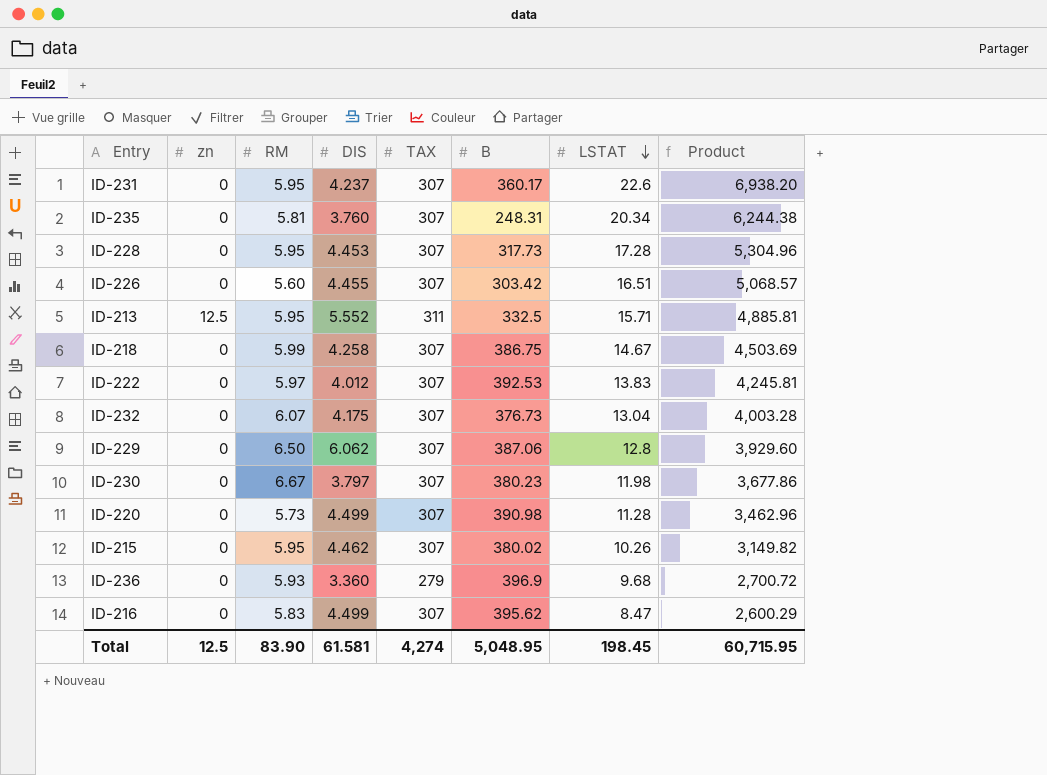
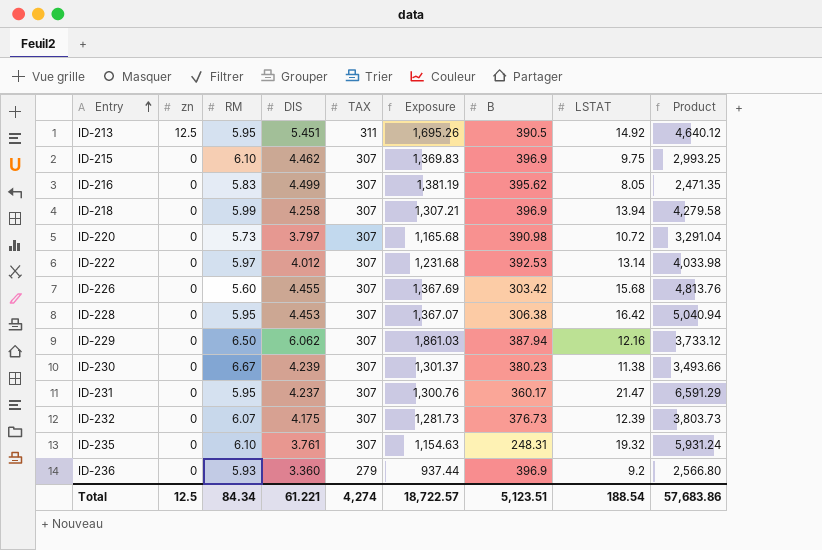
row order: LSTAT descending -> Entry ascending
column Exposure | formula: none -> [DIS] * [TAX]
ID-213 | DIS: 5.552 -> 5.451
ID-213 | B: 332.5 -> 390.5
ID-213 | LSTAT: 15.71 -> 14.92
ID-213 | Product: 4,885.81 -> 4,640.12
ID-215 | RM: 5.95 -> 6.10
ID-215 | B: 380.02 -> 396.9
ID-215 | LSTAT: 10.26 -> 9.75
ID-215 | Product: 3,149.82 -> 2,993.25
ID-216 | LSTAT: 8.47 -> 8.05
ID-216 | Product: 2,600.29 -> 2,471.35
ID-218 | B: 386.75 -> 396.9
ID-218 | LSTAT: 14.67 -> 13.94
ID-218 | Product: 4,503.69 -> 4,279.58
ID-220 | DIS: 4.499 -> 3.797
ID-220 | LSTAT: 11.28 -> 10.72
ID-220 | Product: 3,462.96 -> 3,291.04
ID-222 | LSTAT: 13.83 -> 13.14
ID-222 | Product: 4,245.81 -> 4,033.98
ID-226 | LSTAT: 16.51 -> 15.68
ID-226 | Product: 5,068.57 -> 4,813.76
ID-228 | B: 317.73 -> 306.38
ID-228 | LSTAT: 17.28 -> 16.42
ID-228 | Product: 5,304.96 -> 5,040.94
ID-229 | B: 387.06 -> 387.94
ID-229 | LSTAT: 12.8 -> 12.16
ID-229 | Product: 3,929.60 -> 3,733.12
ID-230 | DIS: 3.797 -> 4.239
ID-230 | LSTAT: 11.98 -> 11.38
ID-230 | Product: 3,677.86 -> 3,493.66
ID-231 | LSTAT: 22.6 -> 21.47
ID-231 | Product: 6,938.20 -> 6,591.29
ID-232 | LSTAT: 13.04 -> 12.39
ID-232 | Product: 4,003.28 -> 3,803.73
ID-235 | RM: 5.81 -> 6.10
ID-235 | DIS: 3.760 -> 3.761
ID-235 | LSTAT: 20.34 -> 19.32
ID-235 | Product: 6,244.38 -> 5,931.24
ID-236 | LSTAT: 9.68 -> 9.2
ID-236 | Product: 2,700.72 -> 2,566.80
Total | RM: 83.90 -> 84.34
Total | DIS: 61.581 -> 61.221
Total | B: 5,048.95 -> 5,123.51
Total | LSTAT: 198.45 -> 188.54
Total | Product: 60,715.95 -> 57,683.86

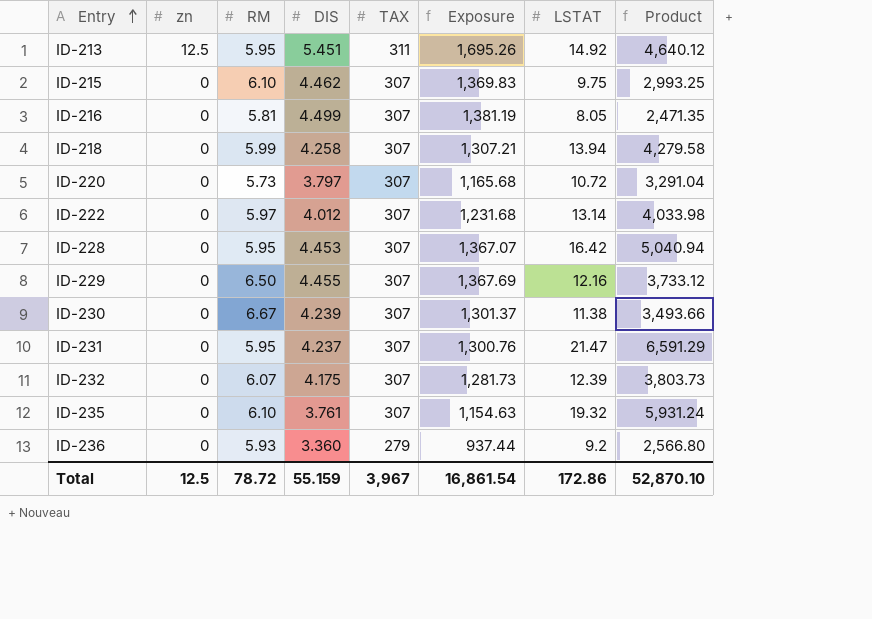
column B | position: 7 -> none
row ID-226: 0 | 5.60 | 4.455 | 307 | 1,367.69 | 303.42 | 15.68 | 4,813.76 -> none
ID-216 | RM: 5.83 -> 5.81
ID-229 | DIS: 6.062 -> 4.455
ID-229 | Exposure: 1,861.03 -> 1,367.69
Total | RM: 84.34 -> 78.72
Total | DIS: 61.221 -> 55.159
Total | TAX: 4,274 -> 3,967
Total | Exposure: 18,722.57 -> 16,861.54
Total | LSTAT: 188.54 -> 172.86
Total | Product: 57,683.86 -> 52,870.10

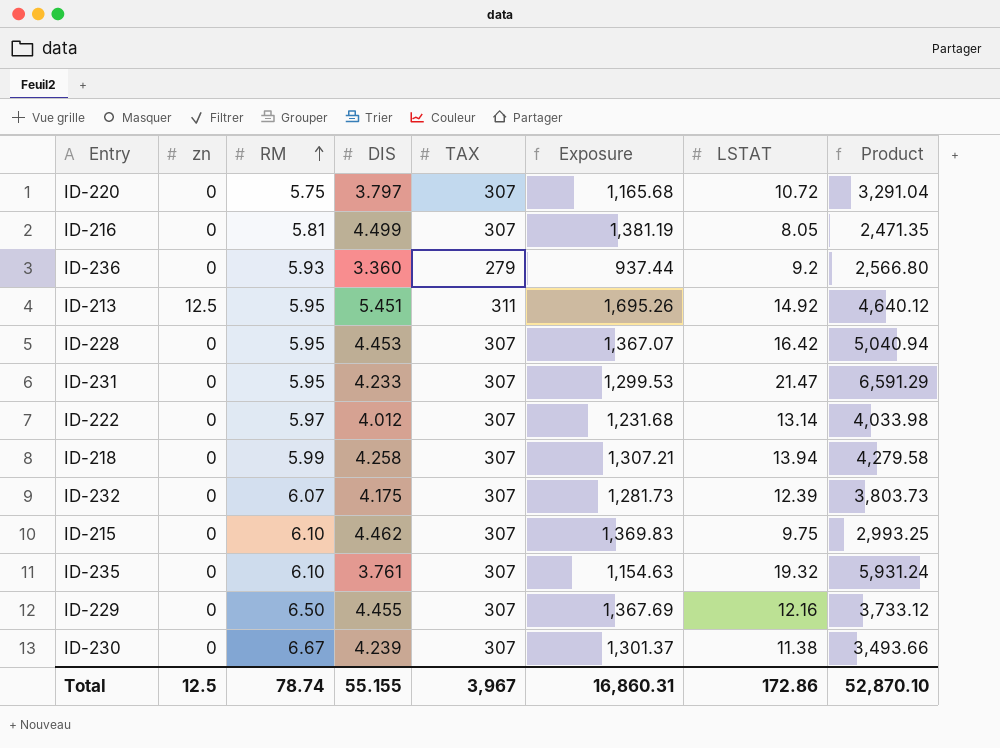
row order: Entry ascending -> RM ascending
ID-220 | RM: 5.73 -> 5.75
ID-231 | DIS: 4.237 -> 4.233
ID-231 | Exposure: 1,300.76 -> 1,299.53
Total | RM: 78.72 -> 78.74
Total | DIS: 55.159 -> 55.155
Total | Exposure: 16,861.54 -> 16,860.31

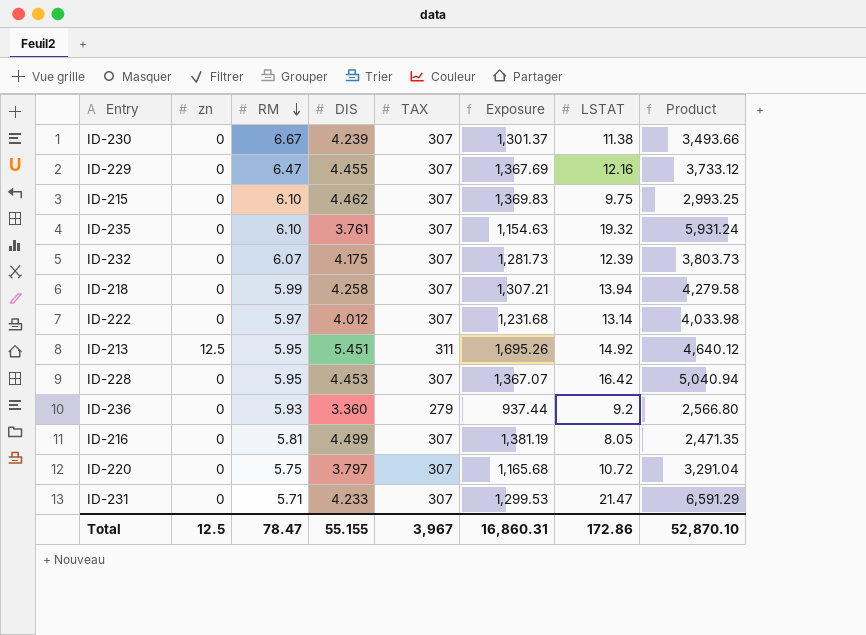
row order: RM ascending -> RM descending
ID-229 | RM: 6.50 -> 6.47
ID-231 | RM: 5.95 -> 5.71
Total | RM: 78.74 -> 78.47

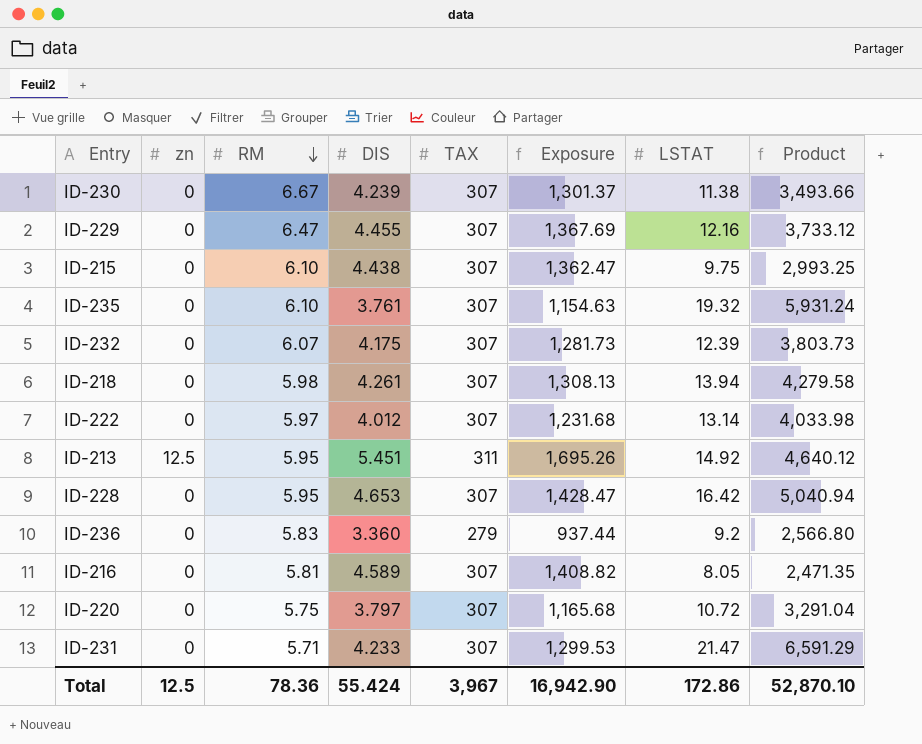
ID-215 | DIS: 4.462 -> 4.438
ID-215 | Exposure: 1,369.83 -> 1,362.47
ID-218 | RM: 5.99 -> 5.98
ID-218 | DIS: 4.258 -> 4.261
ID-218 | Exposure: 1,307.21 -> 1,308.13
ID-228 | DIS: 4.453 -> 4.653
ID-228 | Exposure: 1,367.07 -> 1,428.47
ID-236 | RM: 5.93 -> 5.83
ID-216 | DIS: 4.499 -> 4.589
ID-216 | Exposure: 1,381.19 -> 1,408.82
Total | RM: 78.47 -> 78.36
Total | DIS: 55.155 -> 55.424
Total | Exposure: 16,860.31 -> 16,942.90

